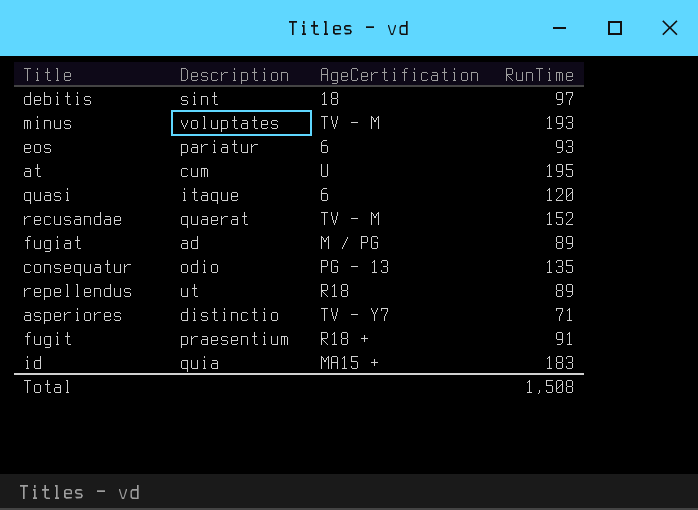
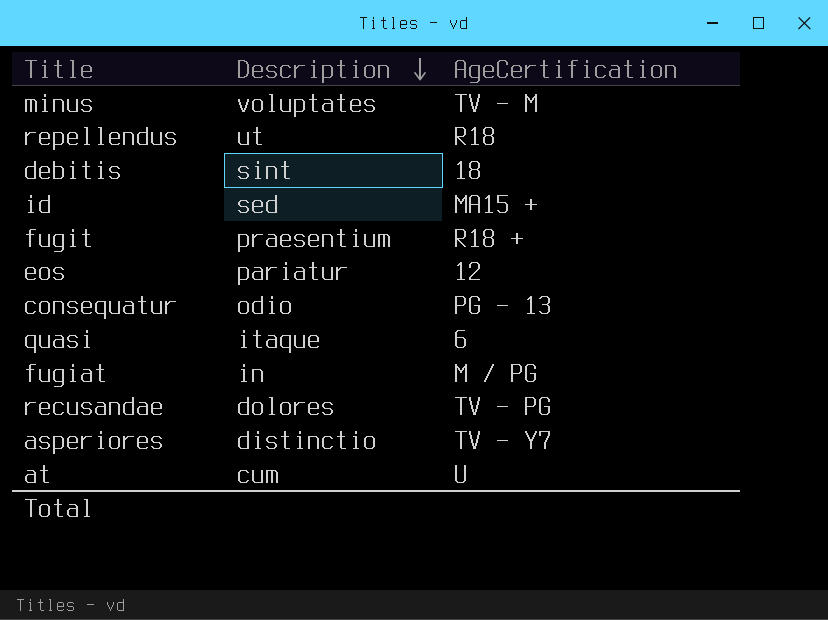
row order: none -> Description descending
column RunTime | position: 4 -> none
id | Description: quia -> sed
eos | AgeCertification: 6 -> 12
fugiat | Description: ad -> in
recusandae | Description: quaerat -> dolores
recusandae | AgeCertification: TV - M -> TV - PG

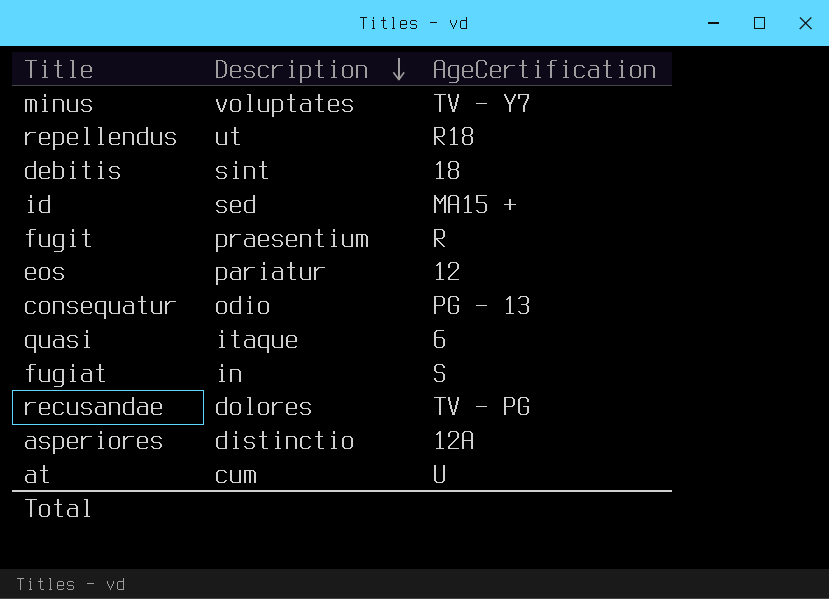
minus | AgeCertification: TV - M -> TV - Y7
fugit | AgeCertification: R18 + -> R
fugiat | AgeCertification: M / PG -> S
asperiores | AgeCertification: TV - Y7 -> 12A

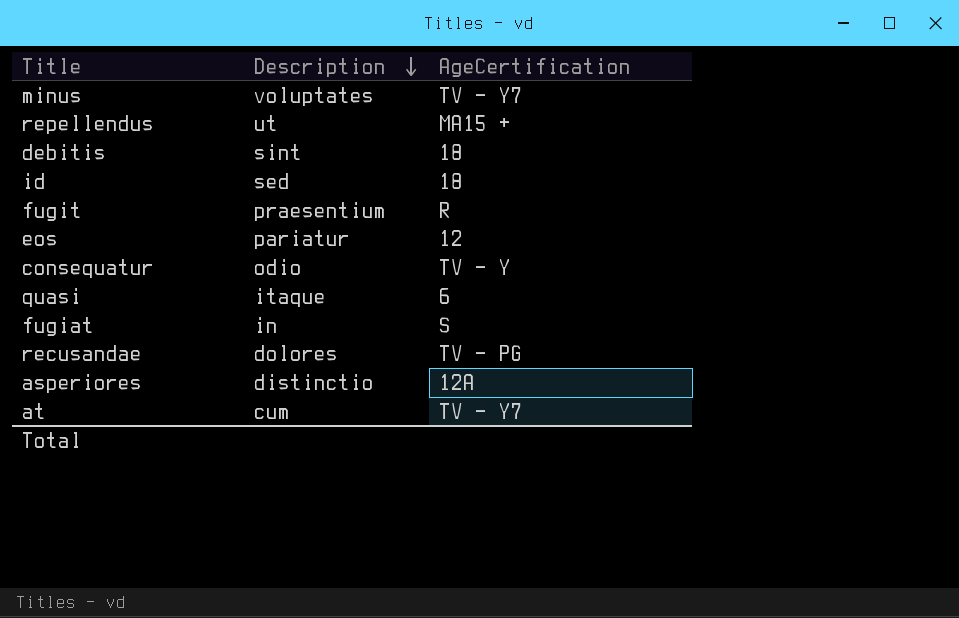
repellendus | AgeCertification: R18 -> MA15 +
id | AgeCertification: MA15 + -> 18
consequatur | AgeCertification: PG - 13 -> TV - Y
at | AgeCertification: U -> TV - Y7

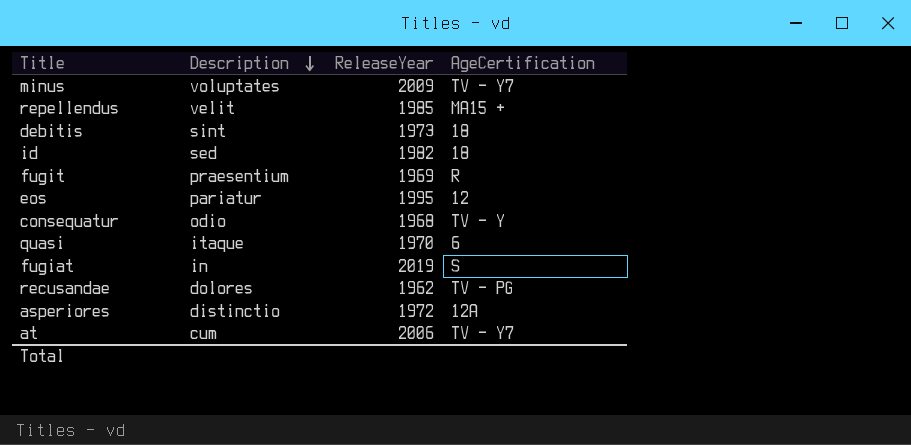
column ReleaseYear | position: none -> 3
repellendus | Description: ut -> velit

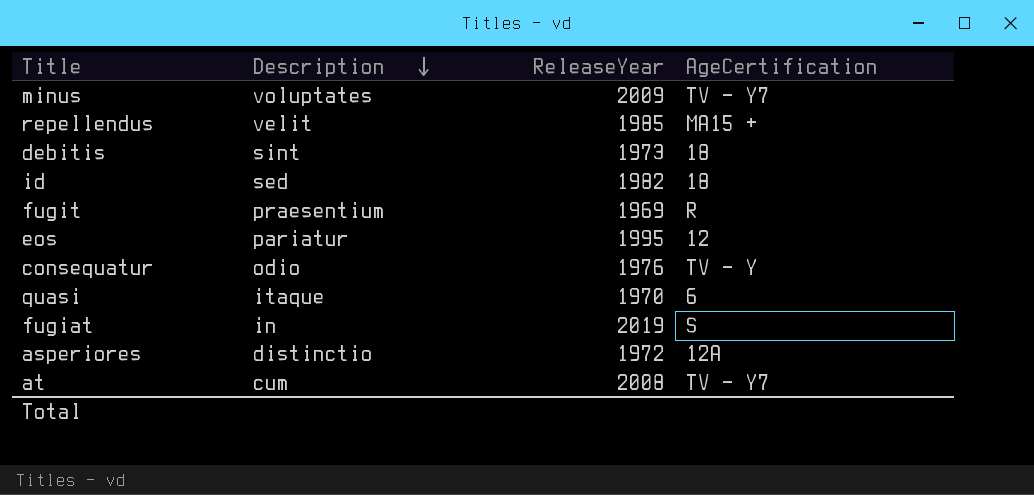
row recusandae: dolores | 1962 | TV - PG -> none
consequatur | ReleaseYear: 1968 -> 1976
at | ReleaseYear: 2006 -> 2008

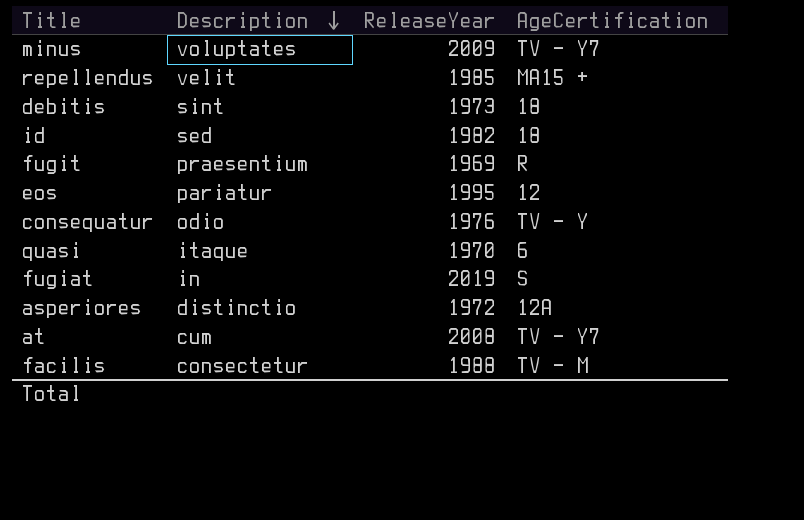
row facilis: none -> consectetur | 1988 | TV - M

